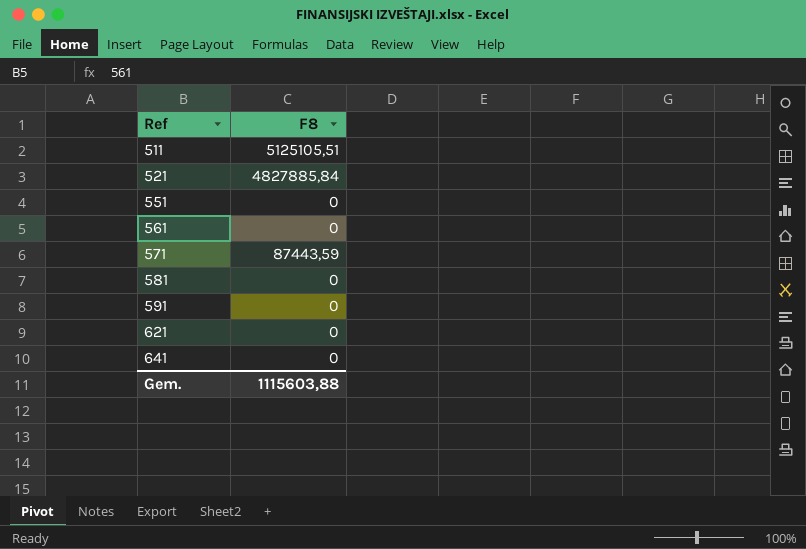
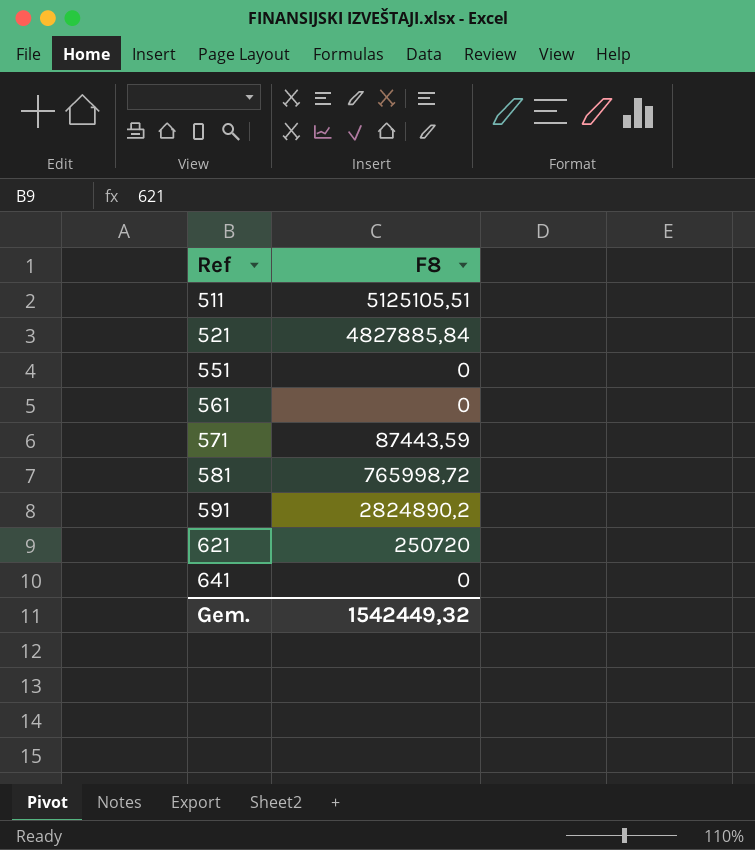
581 | F8: 0 -> 765998,72
591 | F8: 0 -> 2824890,2
621 | F8: 0 -> 250720
Gem. | F8: 1115603,88 -> 1542449,32

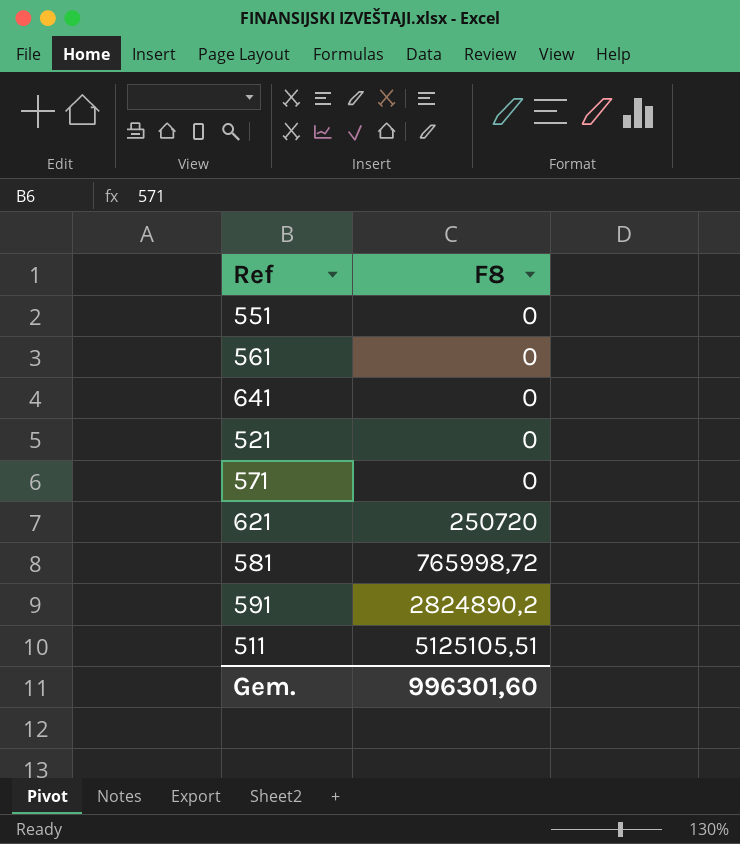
row order: Ref ascending -> F8 ascending
521 | F8: 4827885,84 -> 0
571 | F8: 87443,59 -> 0
Gem. | F8: 1542449,32 -> 996301,60

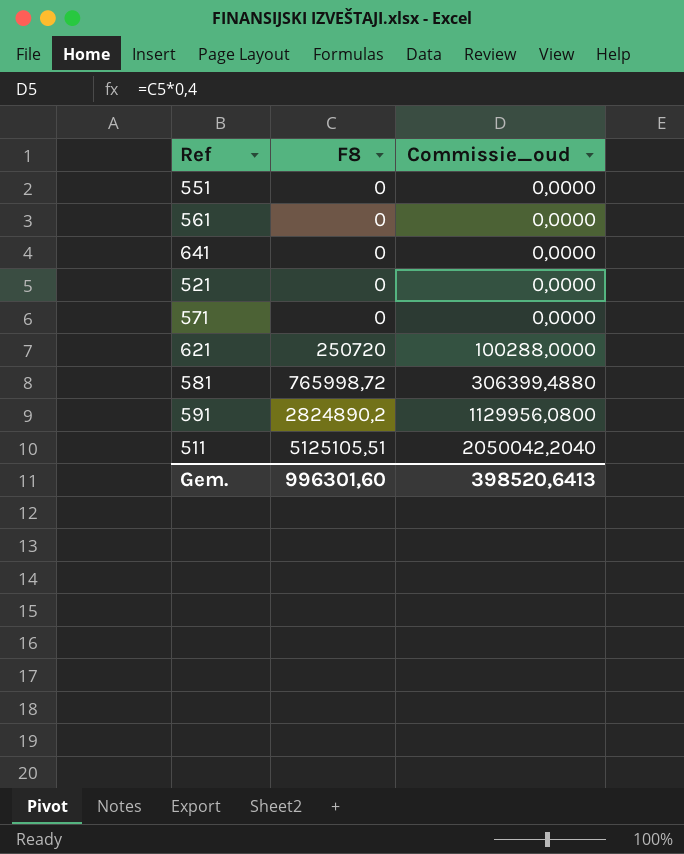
column Commissie_oud | formula: none -> [F8] * 0,4

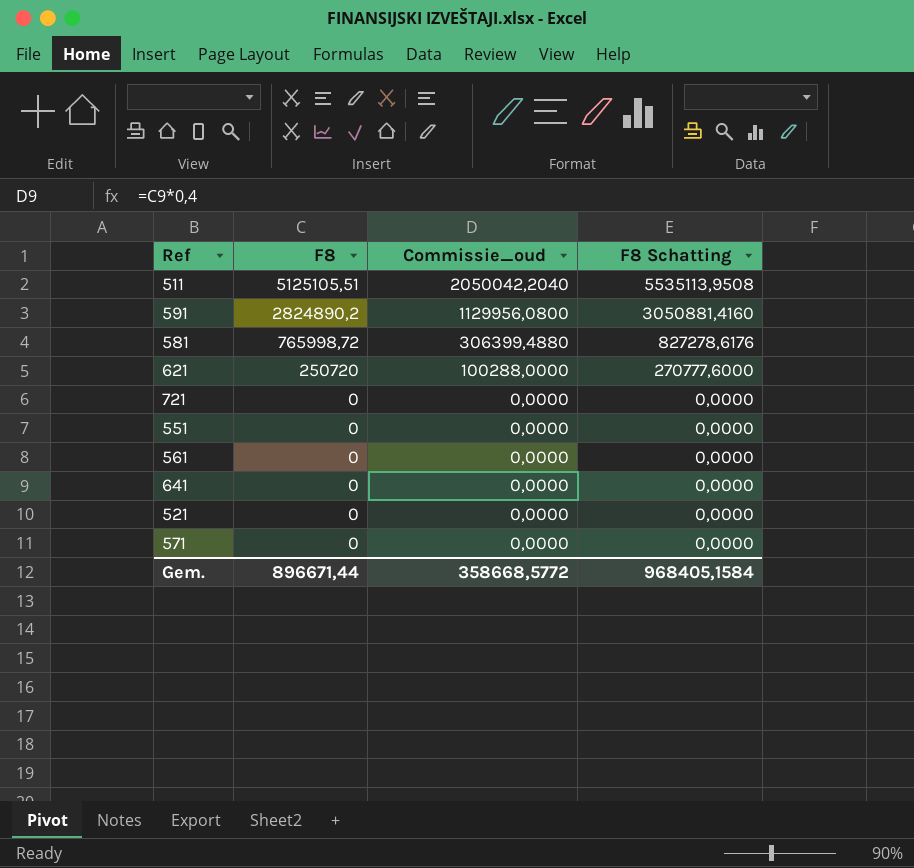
row order: F8 ascending -> F8 descending
column F8 Schatting | formula: none -> [F8] * 1,08
row 721: none -> 0 | 0,0000 | 0,0000
Gem. | F8: 996301,60 -> 896671,44
Gem. | Commissie_oud: 398520,6413 -> 358668,5772

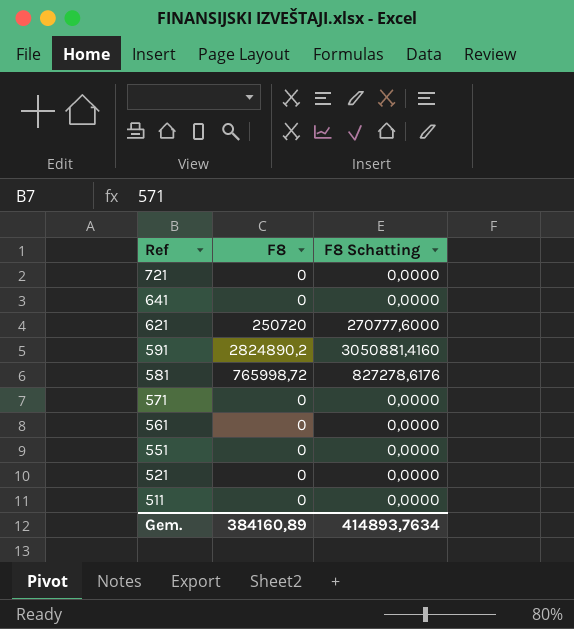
row order: F8 descending -> Ref descending
column Commissie_oud | formula: [F8] * 0,4 -> none
511 | F8: 5125105,51 -> 0
511 | F8 Schatting: 5535113,9508 -> 0,0000
Gem. | F8: 896671,44 -> 384160,89
Gem. | F8 Schatting: 968405,1584 -> 414893,7634

